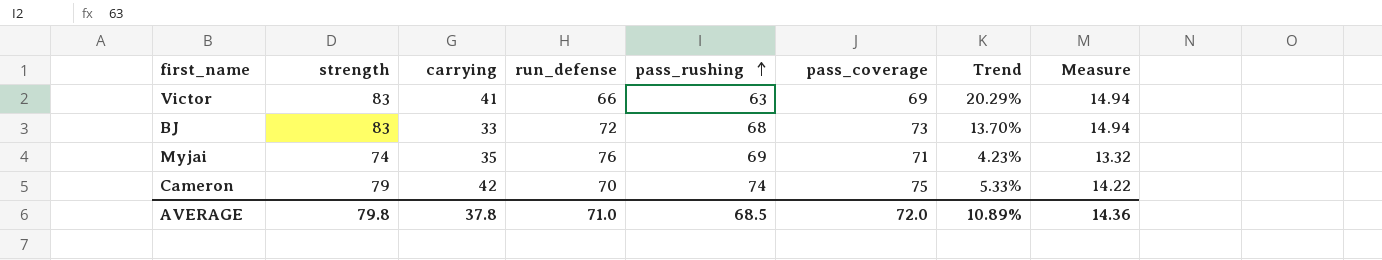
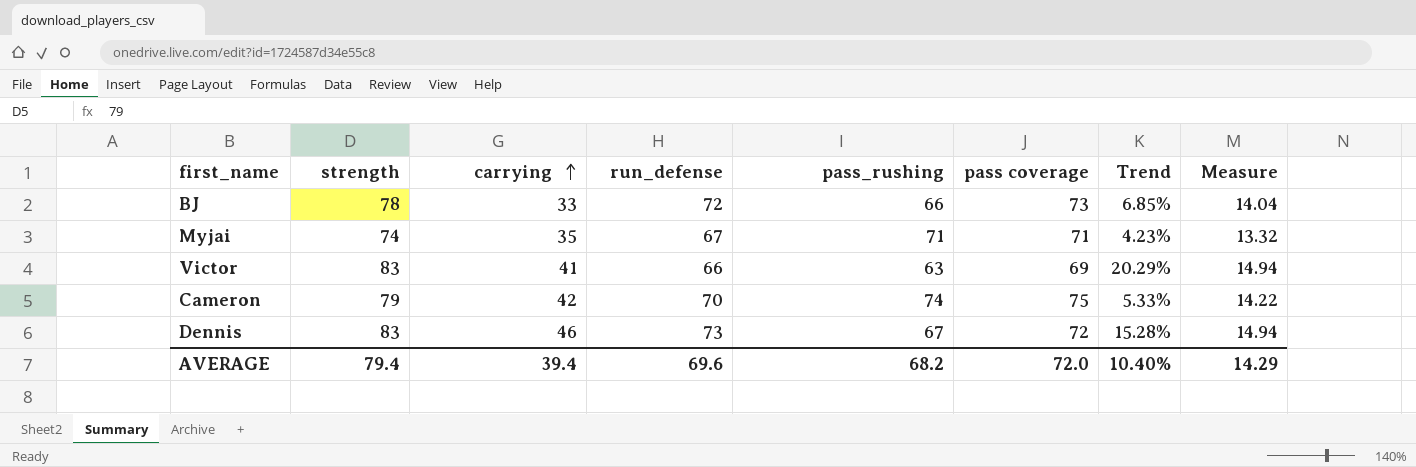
row order: pass_rushing ascending -> carrying ascending
column name: pass_coverage -> pass coverage
BJ | strength: 83 -> 78
BJ | pass_rushing: 68 -> 66
BJ | Trend: 13.70% -> 6.85%
BJ | Measure: 14.94 -> 14.04
Myjai | run_defense: 76 -> 67
Myjai | pass_rushing: 69 -> 71
row Dennis: none -> 83 | 46 | 73 | 67 | 72 | 15.28% | 14.94
AVERAGE | strength: 79.8 -> 79.4
AVERAGE | carrying: 37.8 -> 39.4
AVERAGE | run_defense: 71.0 -> 69.6
AVERAGE | pass_rushing: 68.5 -> 68.2
AVERAGE | Trend: 10.89% -> 10.40%
AVERAGE | Measure: 14.36 -> 14.29

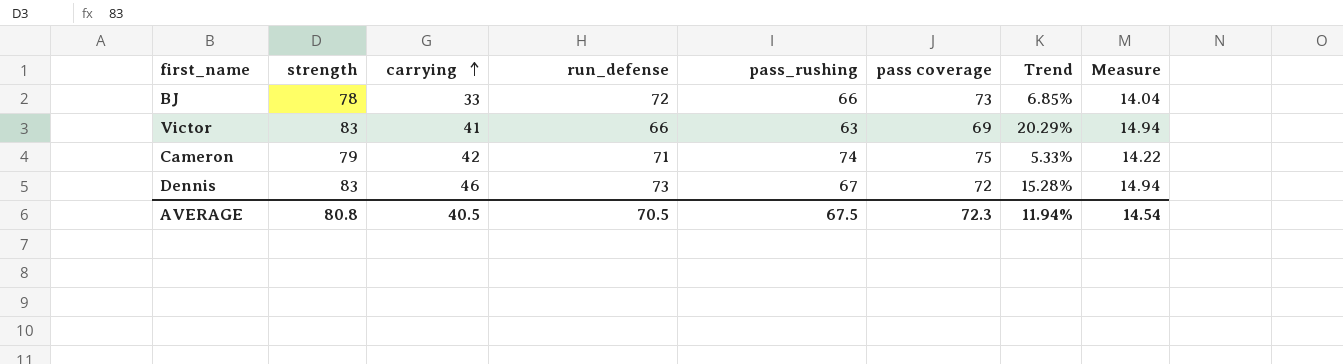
row Myjai: 74 | 35 | 67 | 71 | 71 | 4.23% | 13.32 -> none
Cameron | run_defense: 70 -> 71
AVERAGE | strength: 79.4 -> 80.8
AVERAGE | carrying: 39.4 -> 40.5
AVERAGE | run_defense: 69.6 -> 70.5
AVERAGE | pass_rushing: 68.2 -> 67.5
AVERAGE | pass coverage: 72.0 -> 72.3
AVERAGE | Trend: 10.40% -> 11.94%
AVERAGE | Measure: 14.29 -> 14.54

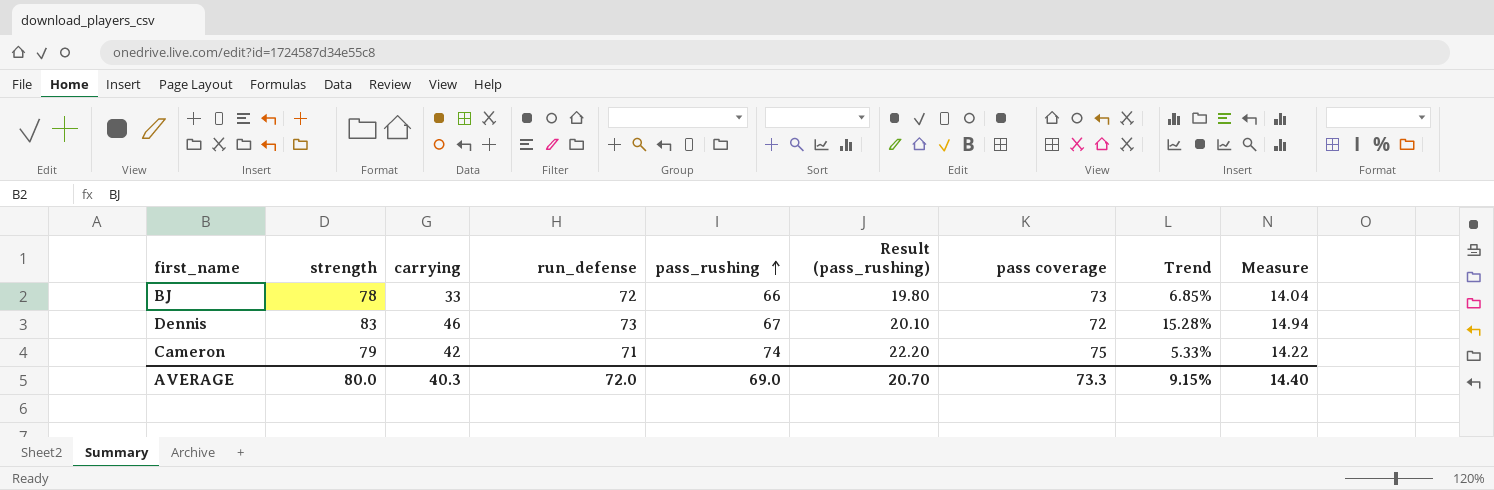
row order: carrying ascending -> pass_rushing ascending
column Result (pass_rushing) | formula: none -> [pass_rushing] * 0.3
row Victor: 83 | 41 | 66 | 63 | 69 | 20.29% | 14.94 -> none
AVERAGE | strength: 80.8 -> 80.0
AVERAGE | carrying: 40.5 -> 40.3
AVERAGE | run_defense: 70.5 -> 72.0
AVERAGE | pass_rushing: 67.5 -> 69.0
AVERAGE | pass coverage: 72.3 -> 73.3
AVERAGE | Trend: 11.94% -> 9.15%
AVERAGE | Measure: 14.54 -> 14.40

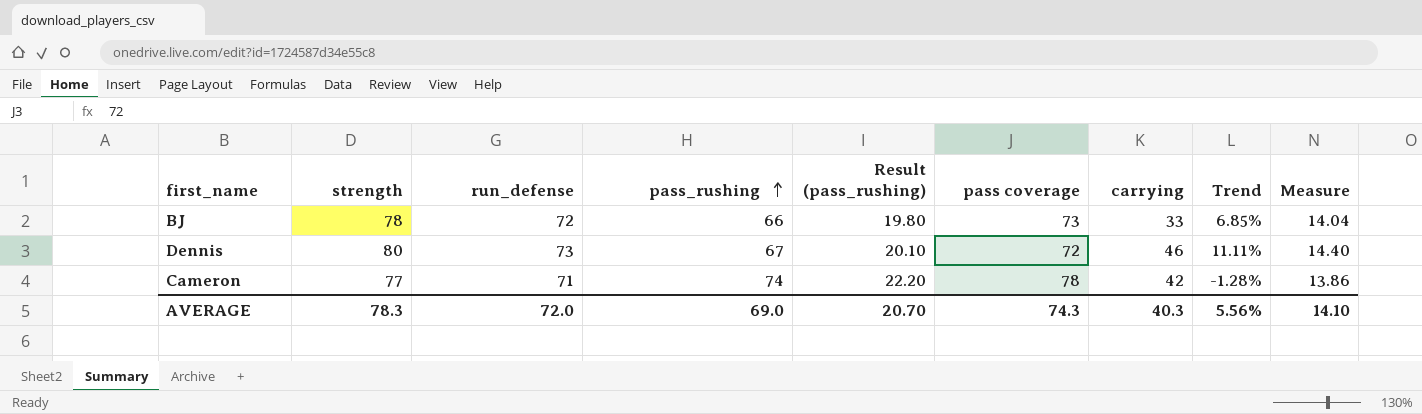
column carrying | position: 3 -> 7
Dennis | strength: 83 -> 80
Dennis | Trend: 15.28% -> 11.11%
Dennis | Measure: 14.94 -> 14.40
Cameron | strength: 79 -> 77
Cameron | pass coverage: 75 -> 78
Cameron | Trend: 5.33% -> -1.28%
Cameron | Measure: 14.22 -> 13.86
AVERAGE | strength: 80.0 -> 78.3
AVERAGE | pass coverage: 73.3 -> 74.3
AVERAGE | Trend: 9.15% -> 5.56%
AVERAGE | Measure: 14.40 -> 14.10

